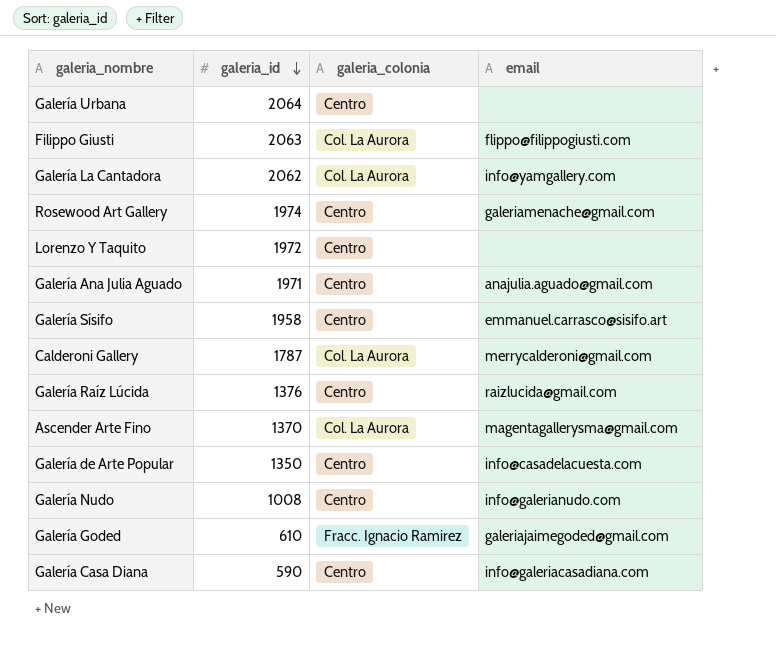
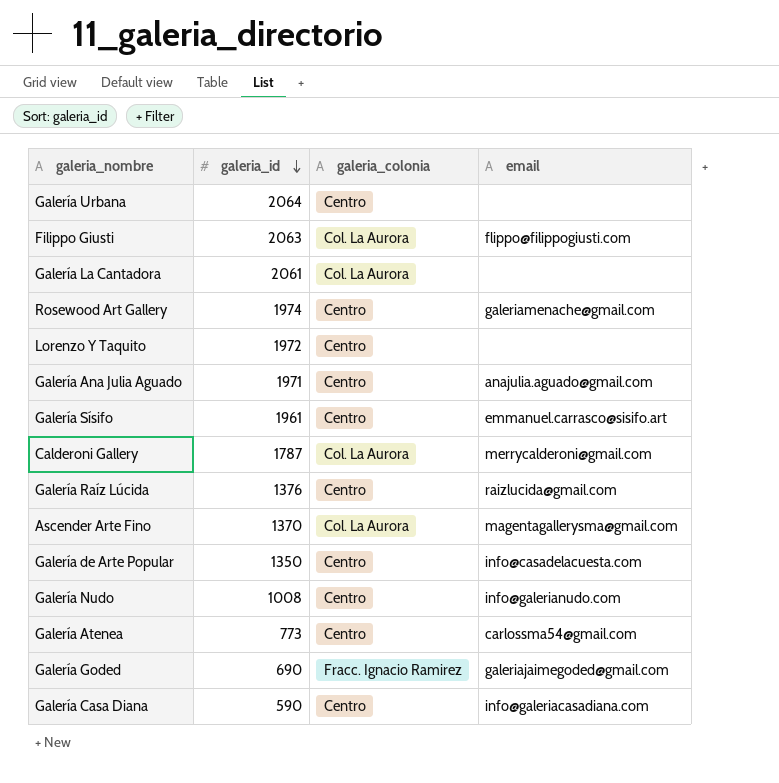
Galería La Cantadora | galeria_id: 2062 -> 2061
Galería La Cantadora | email: info@yamgallery.com -> none
Galería Sísifo | galeria_id: 1958 -> 1961
row Galería Atenea: none -> 773 | Centro | carlossma54@gmail.com
Galería Goded | galeria_id: 610 -> 690

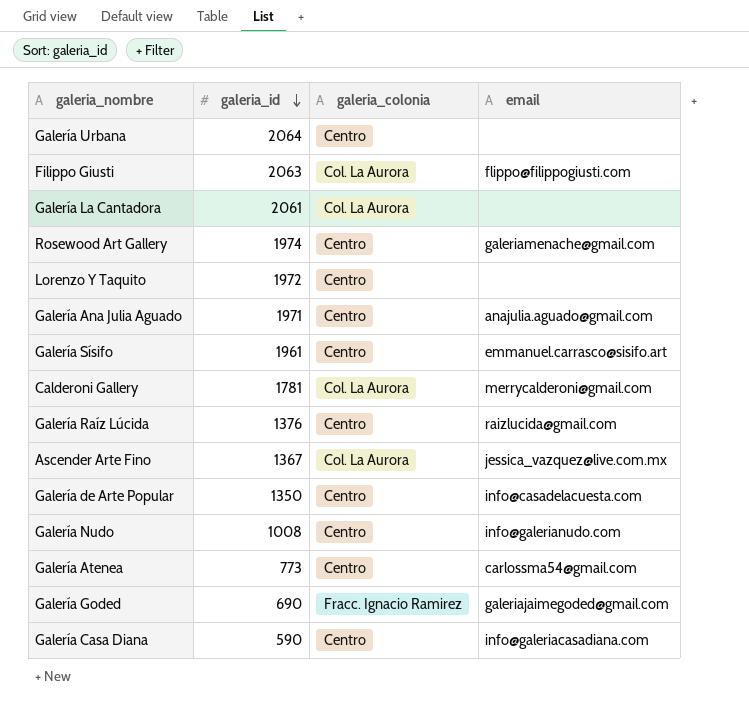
Calderoni Gallery | galeria_id: 1787 -> 1781
Ascender Arte Fino | galeria_id: 1370 -> 1367
Ascender Arte Fino | email: magentagallerysma@gmail.com -> jessica_vazquez@live.com.mx

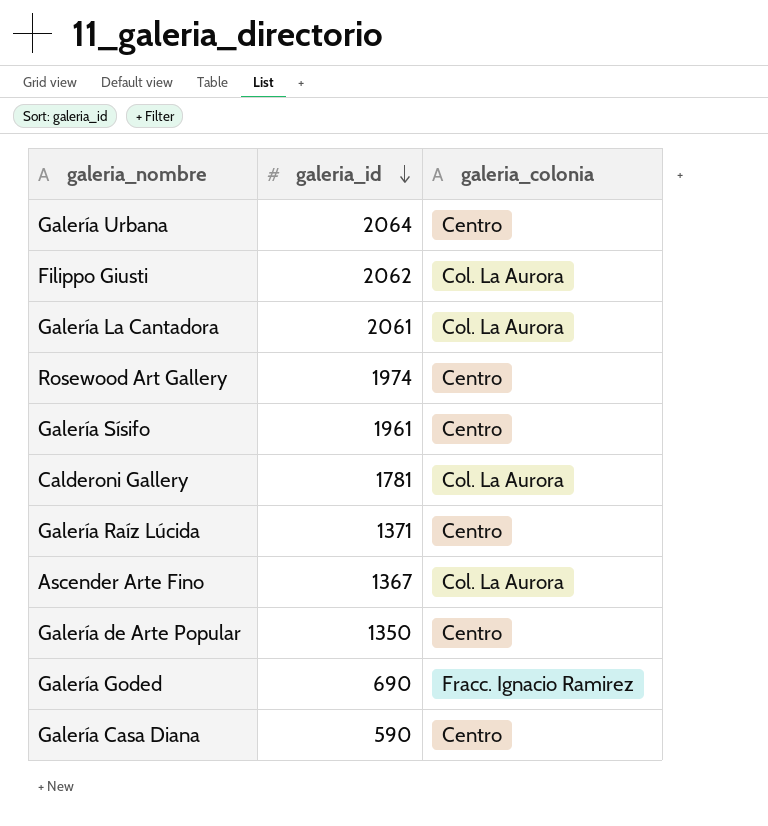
column email | position: 4 -> none
row Lorenzo Y Taquito: 1972 | Centro | none -> none
row Galería Ana Julia Aguado: 1971 | Centro | anajulia.aguado@gmail.com -> none
row Galería Nudo: 1008 | Centro | info@galerianudo.com -> none
row Galería Atenea: 773 | Centro | carlossma54@gmail.com -> none
Filippo Giusti | galeria_id: 2063 -> 2062
Galería Raíz Lúcida | galeria_id: 1376 -> 1371

